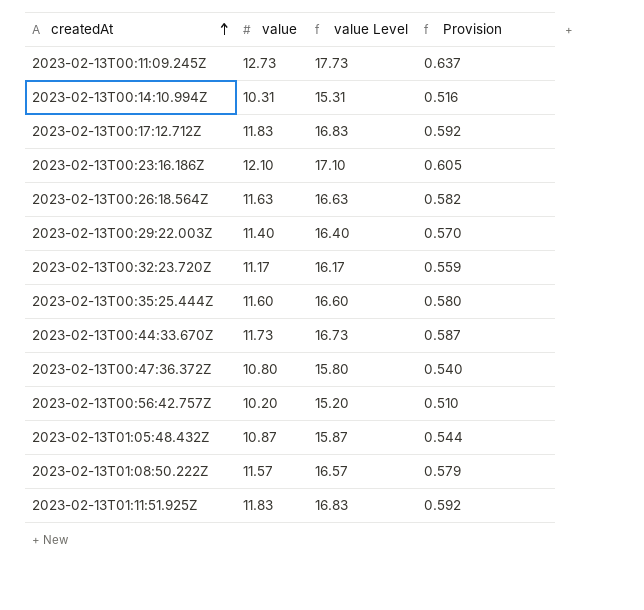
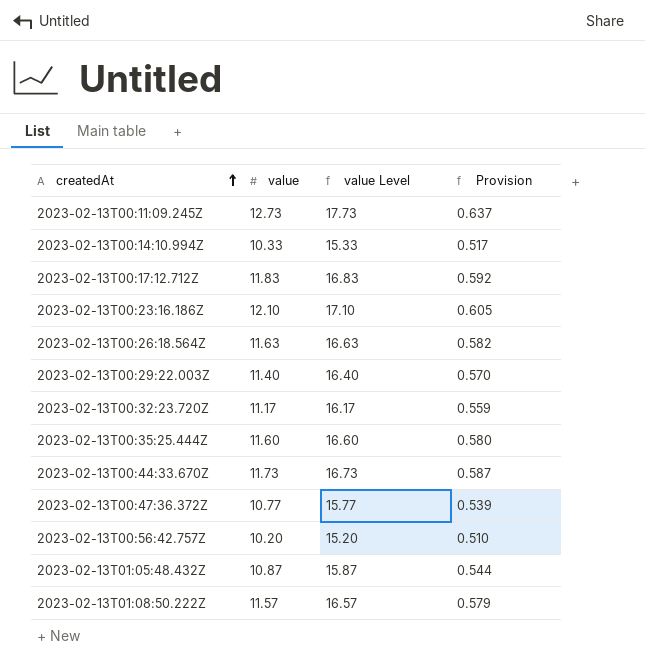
row 2023-02-13T01:11:51.925Z: 11.83 | 16.83 | 0.592 -> none
2023-02-13T00:14:10.994Z | value: 10.31 -> 10.33
2023-02-13T00:14:10.994Z | value Level: 15.31 -> 15.33
2023-02-13T00:14:10.994Z | Provision: 0.516 -> 0.517
2023-02-13T00:47:36.372Z | value: 10.80 -> 10.77
2023-02-13T00:47:36.372Z | value Level: 15.80 -> 15.77
2023-02-13T00:47:36.372Z | Provision: 0.540 -> 0.539

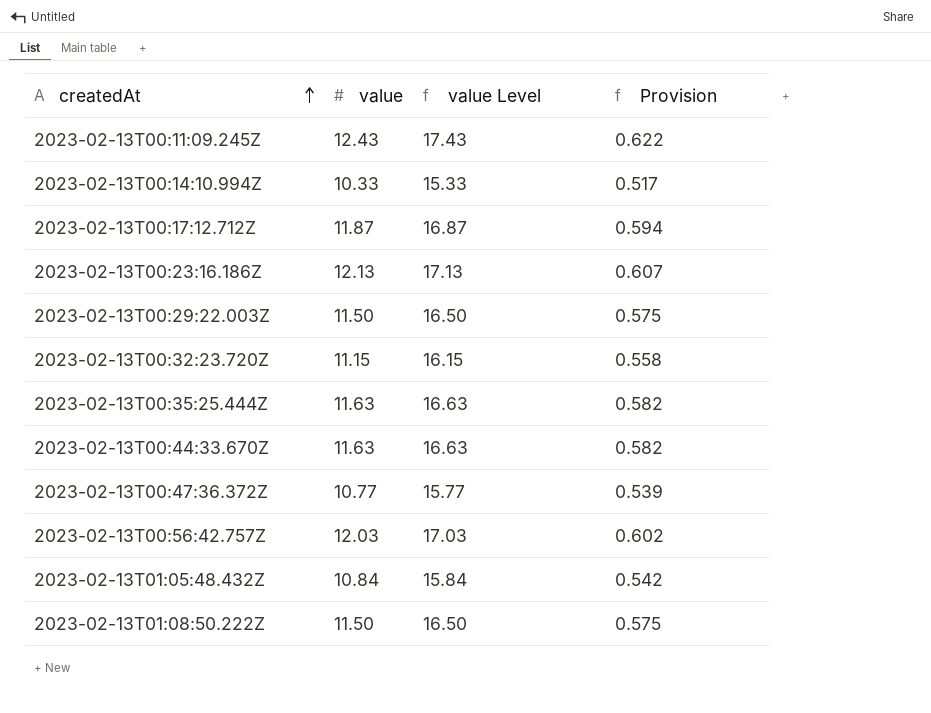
row 2023-02-13T00:26:18.564Z: 11.63 | 16.63 | 0.582 -> none
2023-02-13T00:11:09.245Z | value: 12.73 -> 12.43
2023-02-13T00:11:09.245Z | value Level: 17.73 -> 17.43
2023-02-13T00:11:09.245Z | Provision: 0.637 -> 0.622
2023-02-13T00:17:12.712Z | value: 11.83 -> 11.87
2023-02-13T00:17:12.712Z | value Level: 16.83 -> 16.87
2023-02-13T00:17:12.712Z | Provision: 0.592 -> 0.594
2023-02-13T00:23:16.186Z | value: 12.10 -> 12.13
2023-02-13T00:23:16.186Z | value Level: 17.10 -> 17.13
2023-02-13T00:23:16.186Z | Provision: 0.605 -> 0.607
2023-02-13T00:29:22.003Z | value: 11.40 -> 11.50
2023-02-13T00:29:22.003Z | value Level: 16.40 -> 16.50
2023-02-13T00:29:22.003Z | Provision: 0.570 -> 0.575
2023-02-13T00:32:23.720Z | value: 11.17 -> 11.15
2023-02-13T00:32:23.720Z | value Level: 16.17 -> 16.15
2023-02-13T00:32:23.720Z | Provision: 0.559 -> 0.558
2023-02-13T00:35:25.444Z | value: 11.60 -> 11.63
2023-02-13T00:35:25.444Z | value Level: 16.60 -> 16.63
2023-02-13T00:35:25.444Z | Provision: 0.580 -> 0.582
2023-02-13T00:44:33.670Z | value: 11.73 -> 11.63
2023-02-13T00:44:33.670Z | value Level: 16.73 -> 16.63
2023-02-13T00:44:33.670Z | Provision: 0.587 -> 0.582
2023-02-13T00:56:42.757Z | value: 10.20 -> 12.03
2023-02-13T00:56:42.757Z | value Level: 15.20 -> 17.03
2023-02-13T00:56:42.757Z | Provision: 0.510 -> 0.602
2023-02-13T01:05:48.432Z | value: 10.87 -> 10.84
2023-02-13T01:05:48.432Z | value Level: 15.87 -> 15.84
2023-02-13T01:05:48.432Z | Provision: 0.544 -> 0.542
2023-02-13T01:08:50.222Z | value: 11.57 -> 11.50
2023-02-13T01:08:50.222Z | value Level: 16.57 -> 16.50
2023-02-13T01:08:50.222Z | Provision: 0.579 -> 0.575

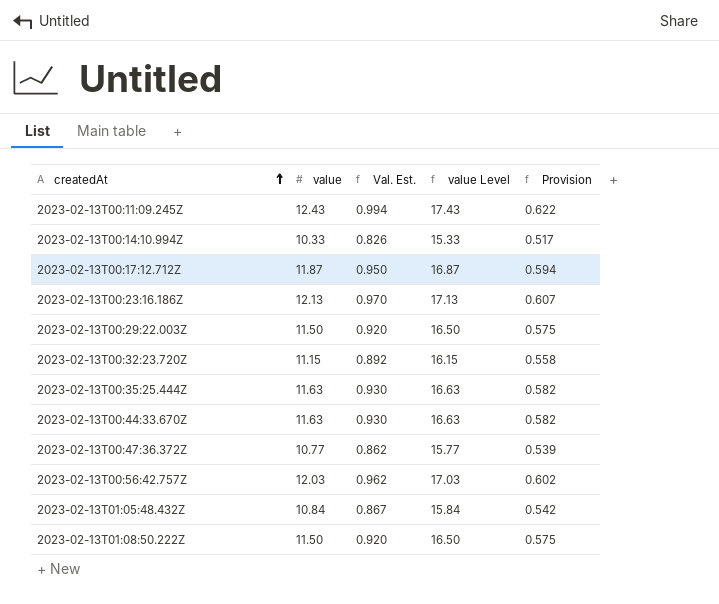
column Val. Est. | formula: none -> [value] * 0.08

